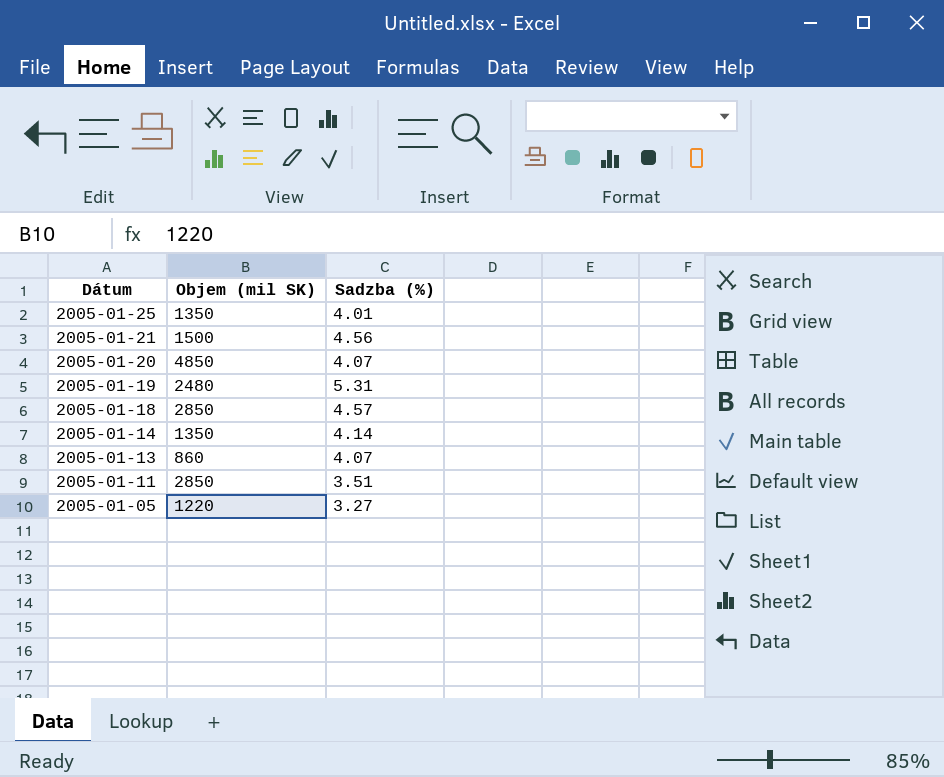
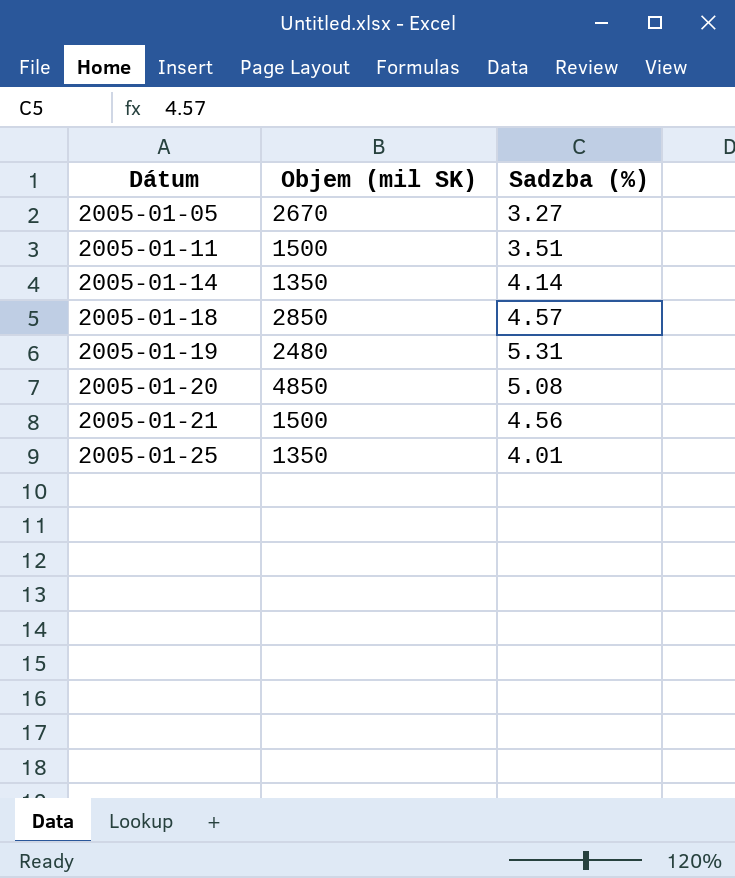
row order: Dátum descending -> Dátum ascending
row 2005-01-13: 860 | 4.07 -> none
2005-01-05 | Objem (mil SK): 1220 -> 2670
2005-01-11 | Objem (mil SK): 2850 -> 1500
2005-01-20 | Sadzba (%): 4.07 -> 5.08

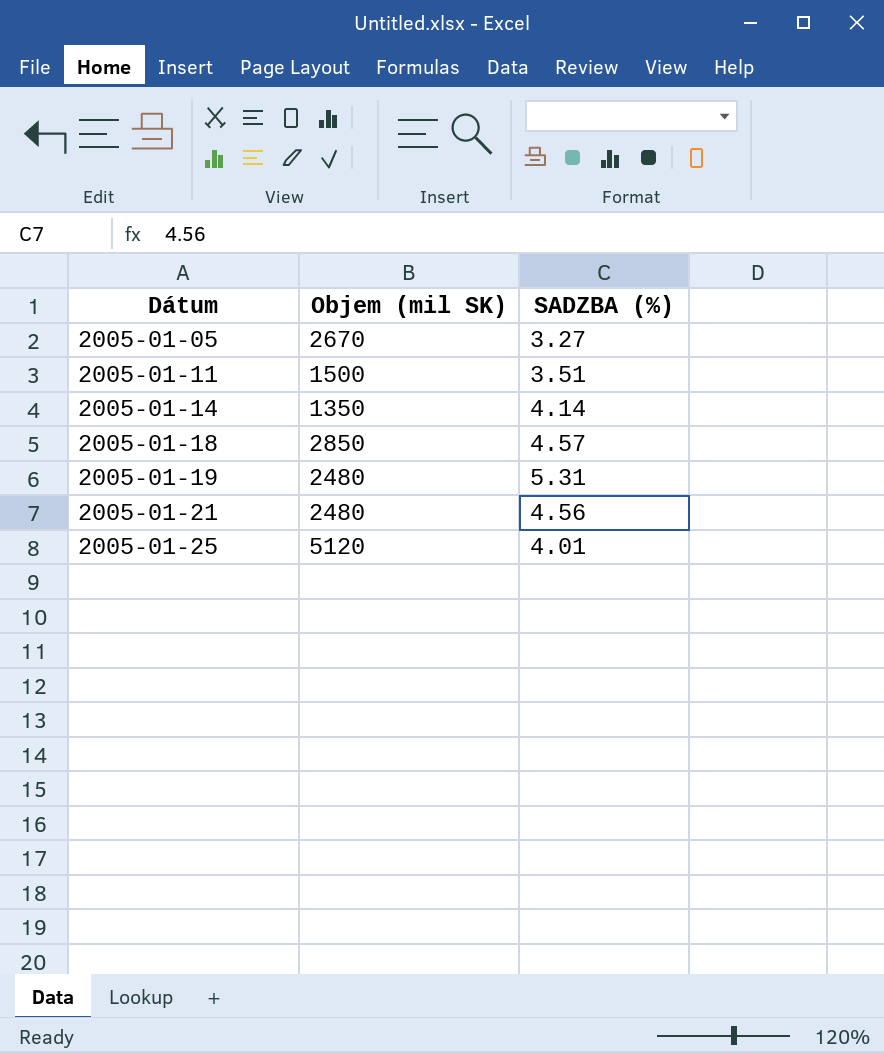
column name: Sadzba (%) -> SADZBA (%)
row 2005-01-20: 4850 | 5.08 -> none
2005-01-21 | Objem (mil SK): 1500 -> 2480
2005-01-25 | Objem (mil SK): 1350 -> 5120

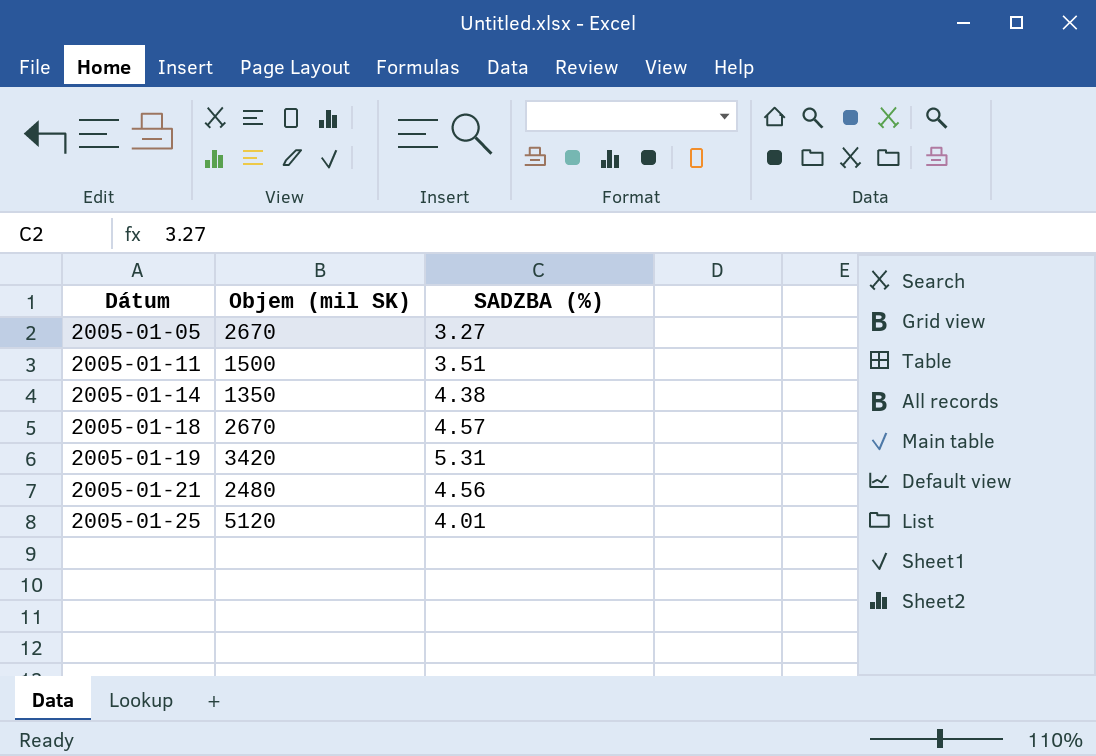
2005-01-14 | SADZBA (%): 4.14 -> 4.38
2005-01-18 | Objem (mil SK): 2850 -> 2670
2005-01-19 | Objem (mil SK): 2480 -> 3420

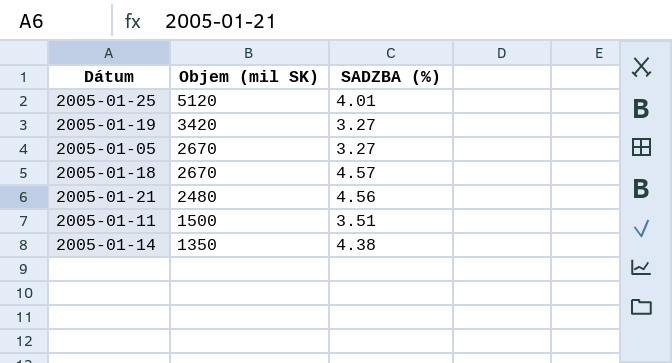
row order: Dátum ascending -> Objem (mil SK) descending
2005-01-19 | SADZBA (%): 5.31 -> 3.27

